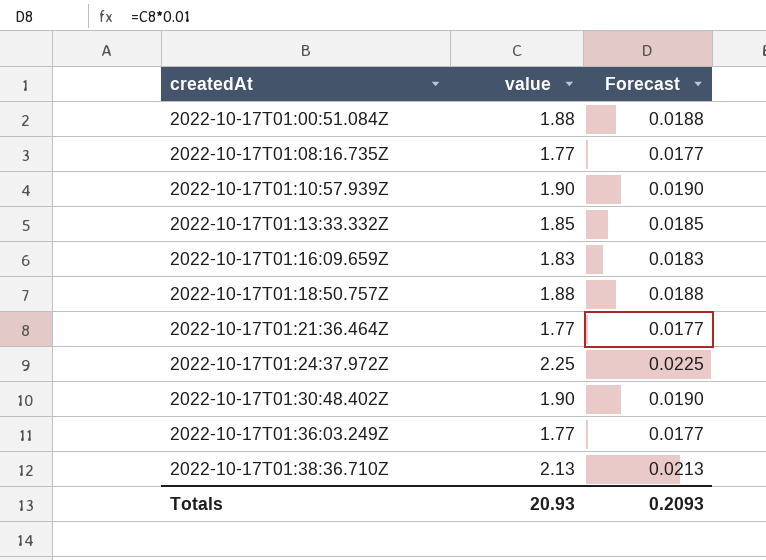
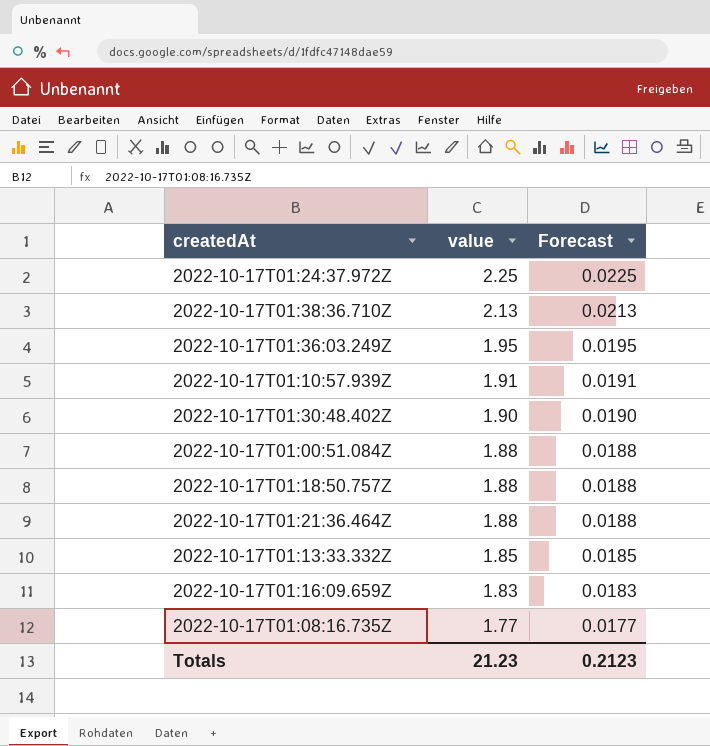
row order: createdAt ascending -> value descending
2022-10-17T01:36:03.249Z | value: 1.77 -> 1.95
2022-10-17T01:36:03.249Z | Forecast: 0.0177 -> 0.0195
2022-10-17T01:10:57.939Z | value: 1.90 -> 1.91
2022-10-17T01:10:57.939Z | Forecast: 0.0190 -> 0.0191
2022-10-17T01:21:36.464Z | value: 1.77 -> 1.88
2022-10-17T01:21:36.464Z | Forecast: 0.0177 -> 0.0188
Totals | value: 20.93 -> 21.23
Totals | Forecast: 0.2093 -> 0.2123

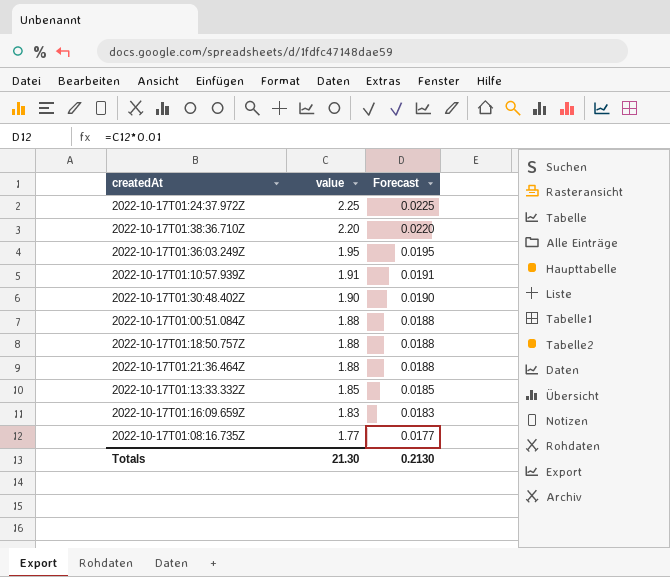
2022-10-17T01:38:36.710Z | value: 2.13 -> 2.20
2022-10-17T01:38:36.710Z | Forecast: 0.0213 -> 0.0220
Totals | value: 21.23 -> 21.30
Totals | Forecast: 0.2123 -> 0.2130

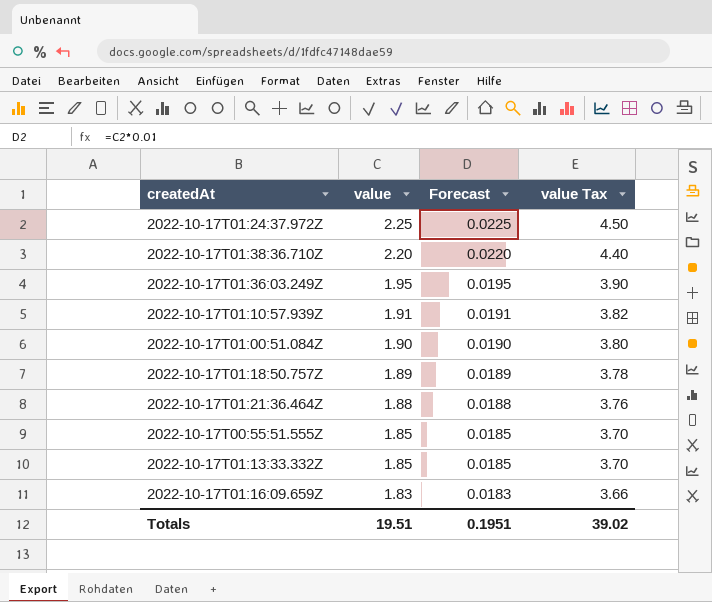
column value Tax | formula: none -> [value] * 2
row 2022-10-17T01:30:48.402Z: 1.90 | 0.0190 -> none
row 2022-10-17T01:08:16.735Z: 1.77 | 0.0177 -> none
2022-10-17T01:00:51.084Z | value: 1.88 -> 1.90
2022-10-17T01:00:51.084Z | Forecast: 0.0188 -> 0.0190
2022-10-17T01:18:50.757Z | value: 1.88 -> 1.89
2022-10-17T01:18:50.757Z | Forecast: 0.0188 -> 0.0189
row 2022-10-17T00:55:51.555Z: none -> 1.85 | 0.0185 | 3.70
Totals | value: 21.30 -> 19.51
Totals | Forecast: 0.2130 -> 0.1951

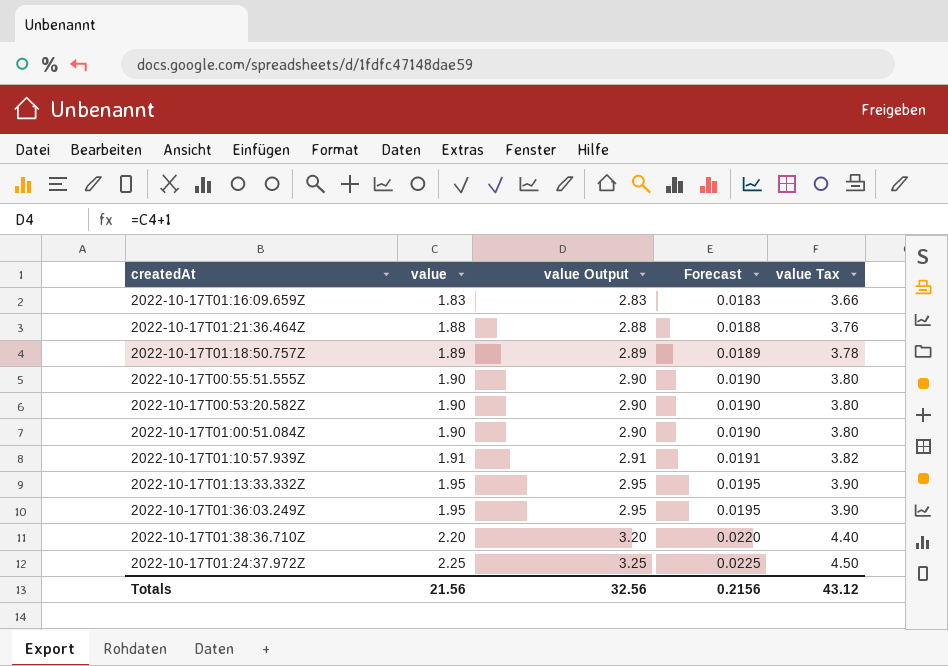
row order: value descending -> value ascending
column value Output | formula: none -> [value] + 1
2022-10-17T00:55:51.555Z | value: 1.85 -> 1.90
2022-10-17T00:55:51.555Z | Forecast: 0.0185 -> 0.0190
2022-10-17T00:55:51.555Z | value Tax: 3.70 -> 3.80
row 2022-10-17T00:53:20.582Z: none -> 1.90 | 2.90 | 0.0190 | 3.80
2022-10-17T01:13:33.332Z | value: 1.85 -> 1.95
2022-10-17T01:13:33.332Z | Forecast: 0.0185 -> 0.0195
2022-10-17T01:13:33.332Z | value Tax: 3.70 -> 3.90
Totals | value: 19.51 -> 21.56
Totals | Forecast: 0.1951 -> 0.2156
Totals | value Tax: 39.02 -> 43.12

